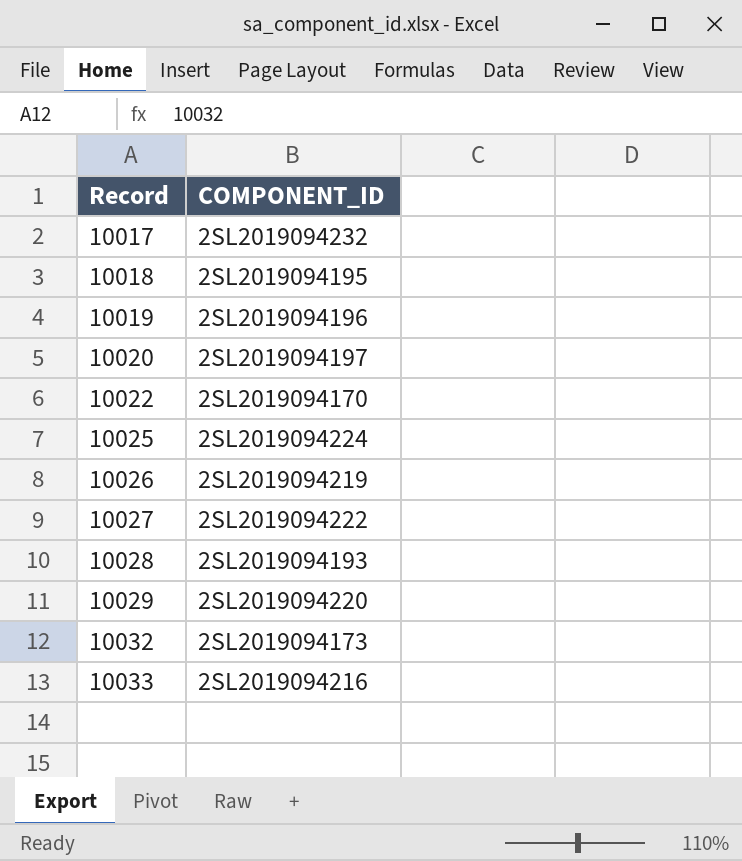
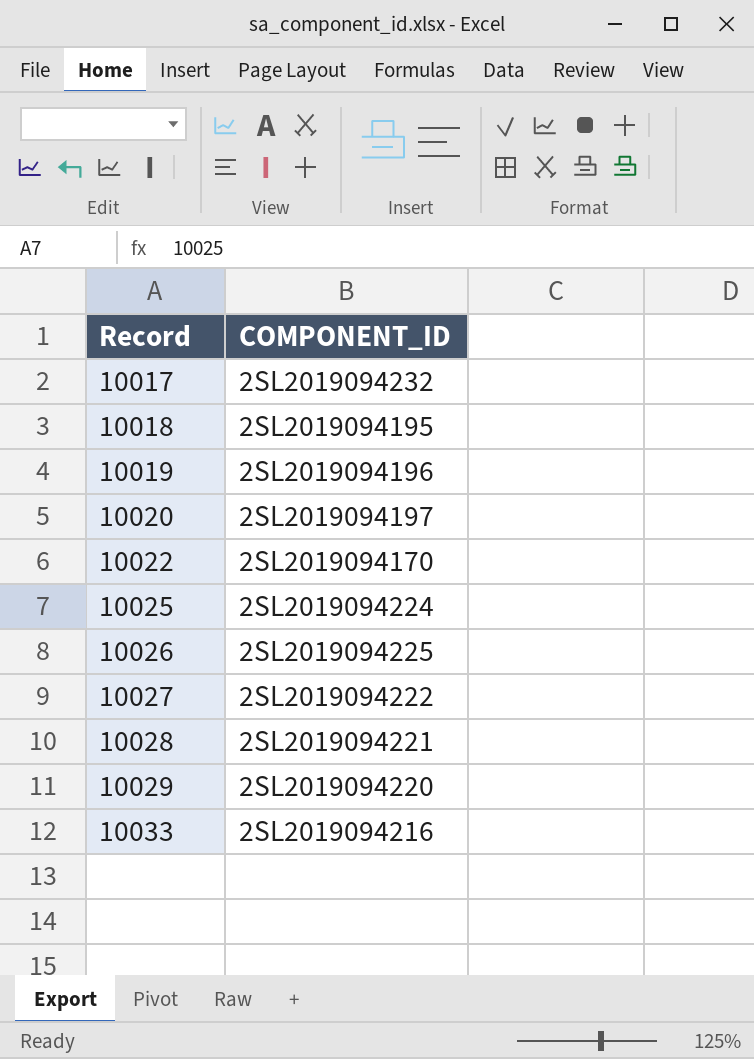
row 10032: 2SL2019094173 -> none
10026 | COMPONENT_ID: 2SL2019094219 -> 2SL2019094225
10028 | COMPONENT_ID: 2SL2019094193 -> 2SL2019094221

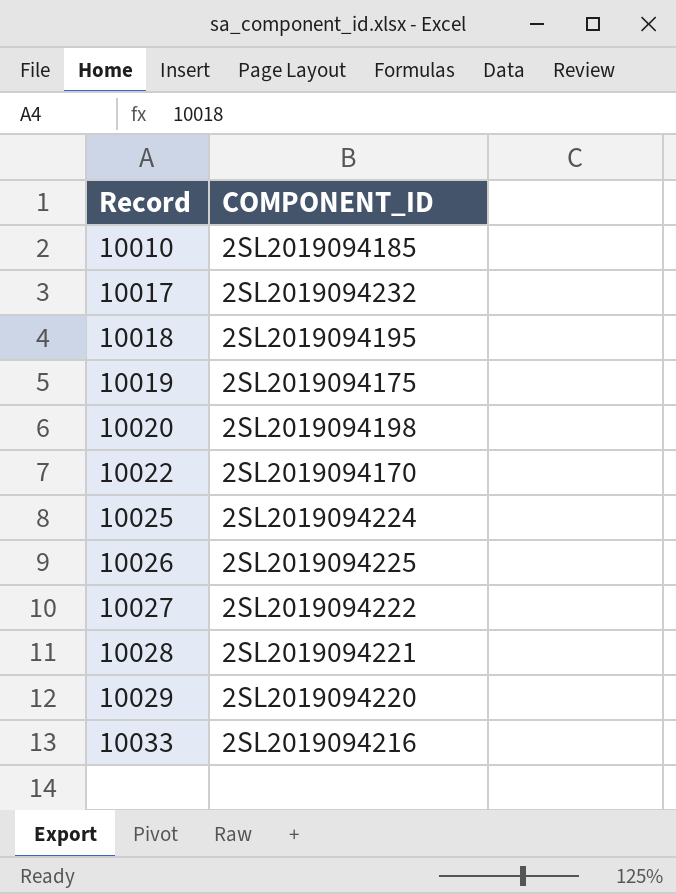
row 10010: none -> 2SL2019094185
10019 | COMPONENT_ID: 2SL2019094196 -> 2SL2019094175
10020 | COMPONENT_ID: 2SL2019094197 -> 2SL2019094198

